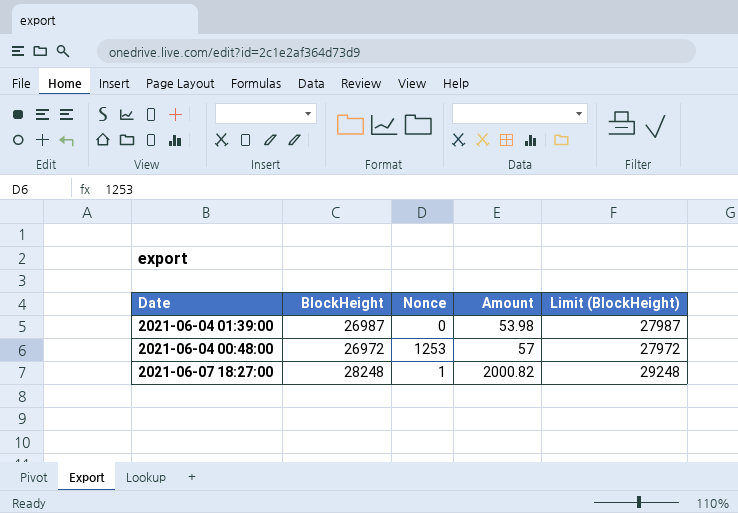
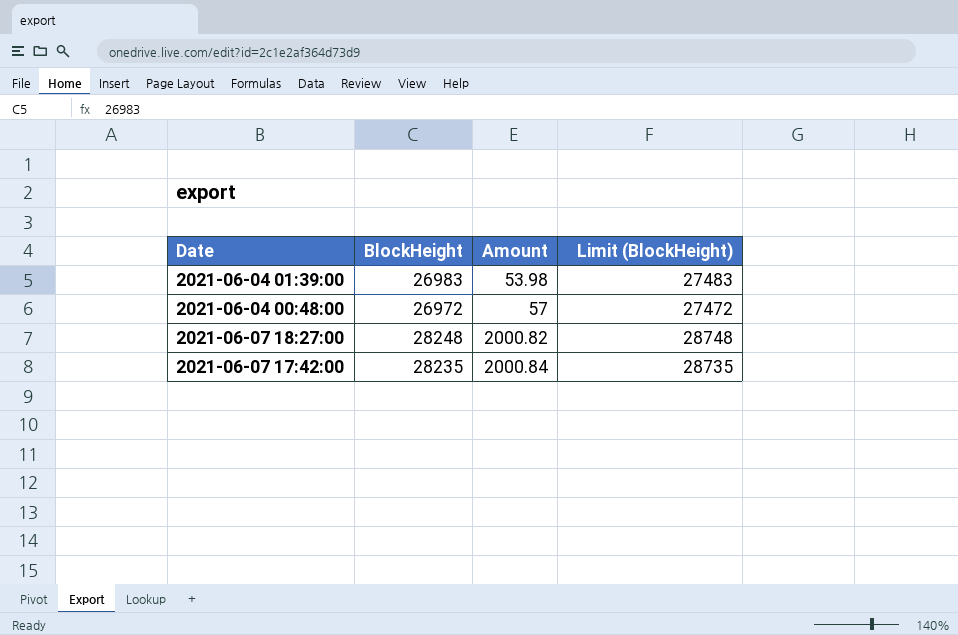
column Nonce | position: 3 -> none
column Limit (BlockHeight) | formula: [BlockHeight] + 1000 -> [BlockHeight] + 500
2021-06-04 01:39:00 | BlockHeight: 26987 -> 26983
row 2021-06-07 17:42:00: none -> 28235 | 2000.84 | 28735

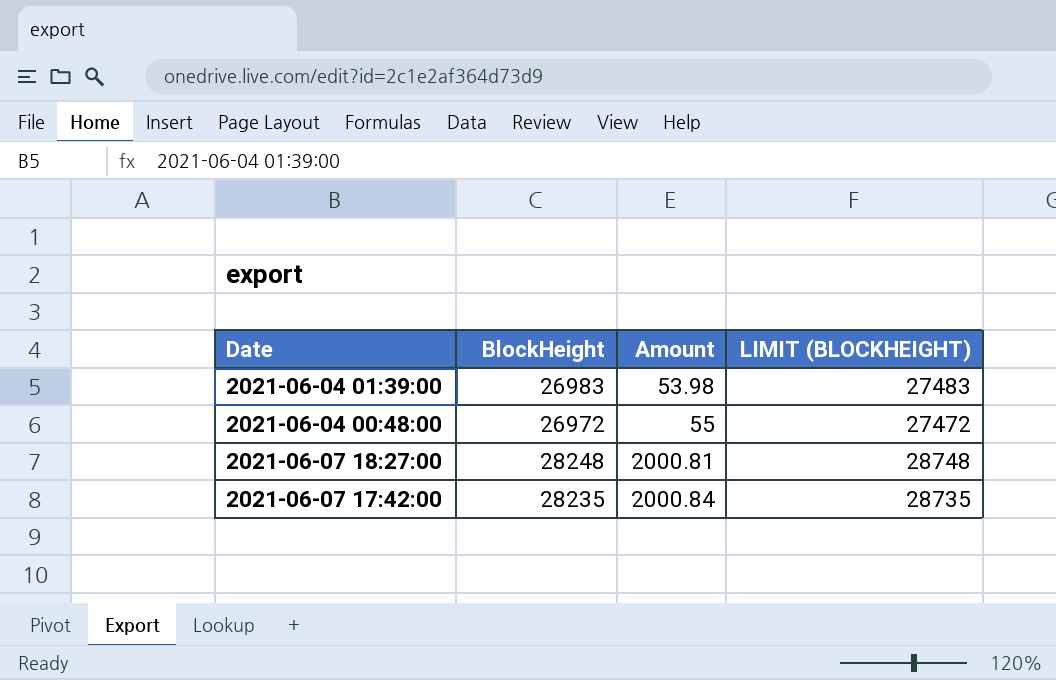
column name: Limit (BlockHeight) -> LIMIT (BLOCKHEIGHT)
2021-06-04 00:48:00 | Amount: 57 -> 55
2021-06-07 18:27:00 | Amount: 2000.82 -> 2000.81

